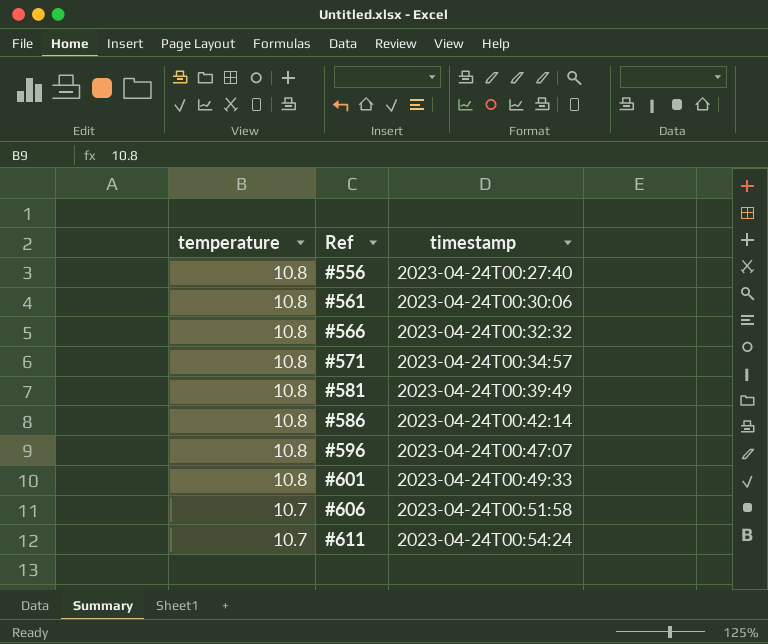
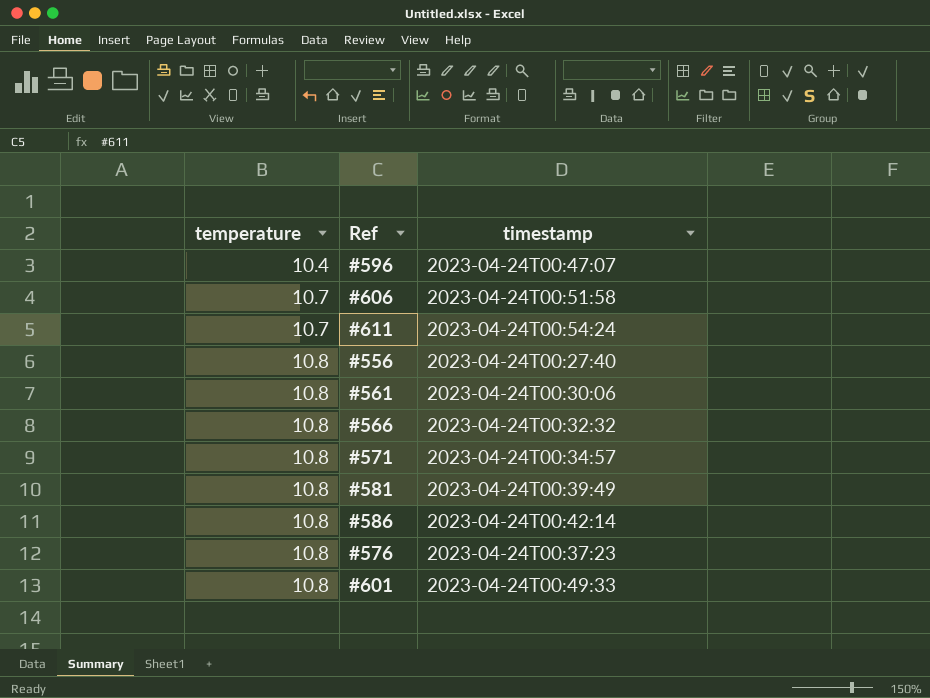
row order: temperature descending -> temperature ascending
#596 | temperature: 10.8 -> 10.4
row #576: none -> 10.8 | 2023-04-24T00:37:23

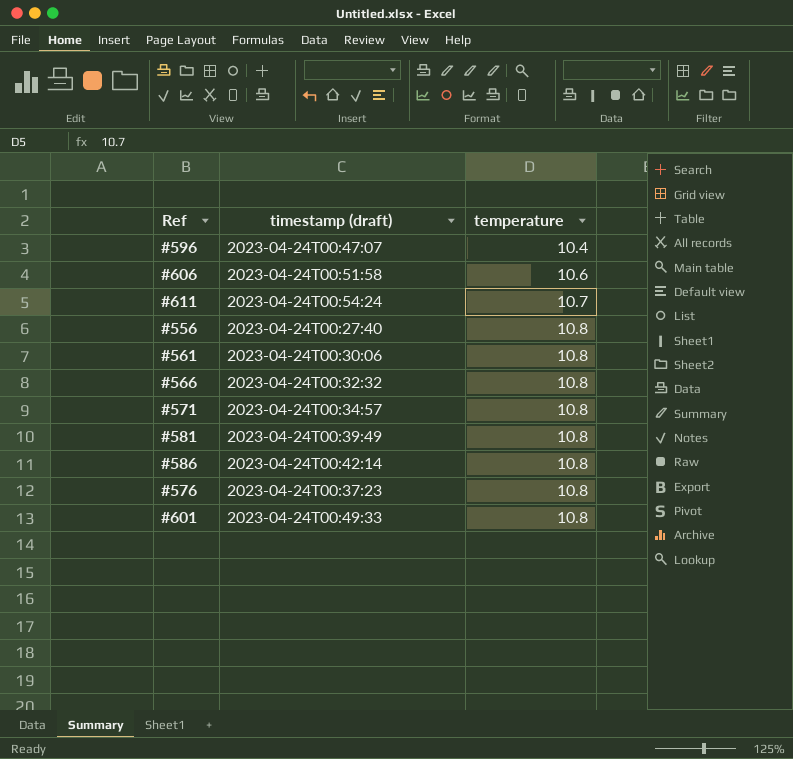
column name: timestamp -> timestamp (draft)
column temperature | position: 1 -> 3
#606 | temperature: 10.7 -> 10.6

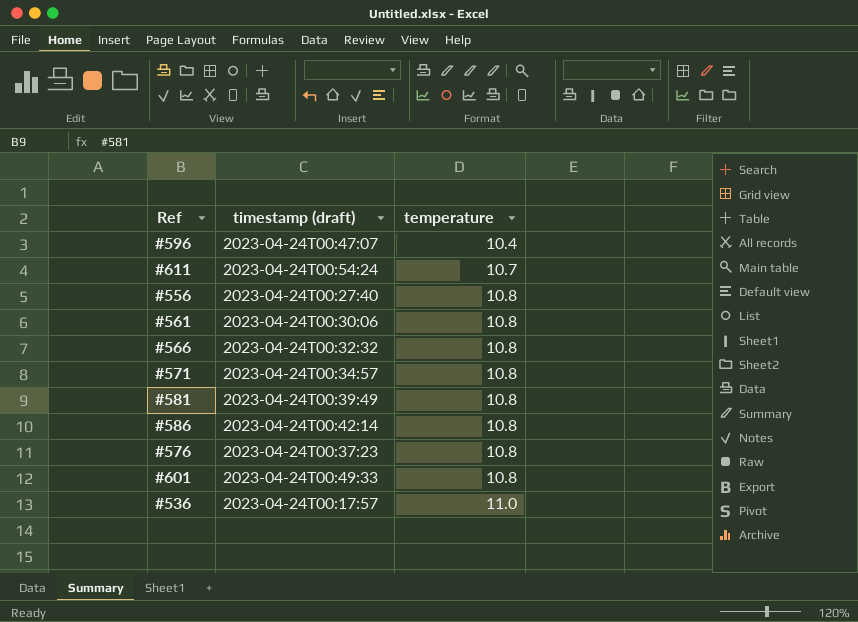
row #606: 2023-04-24T00:51:58 | 10.6 -> none
row #536: none -> 2023-04-24T00:17:57 | 11.0

